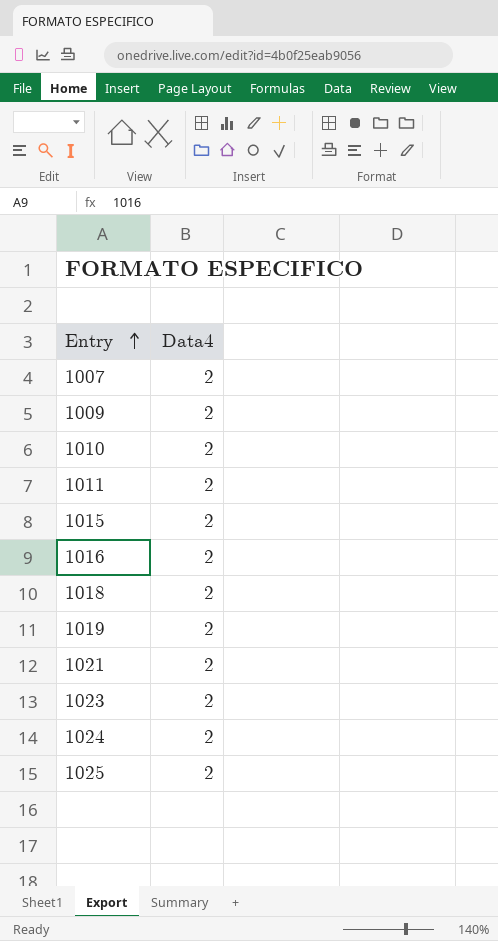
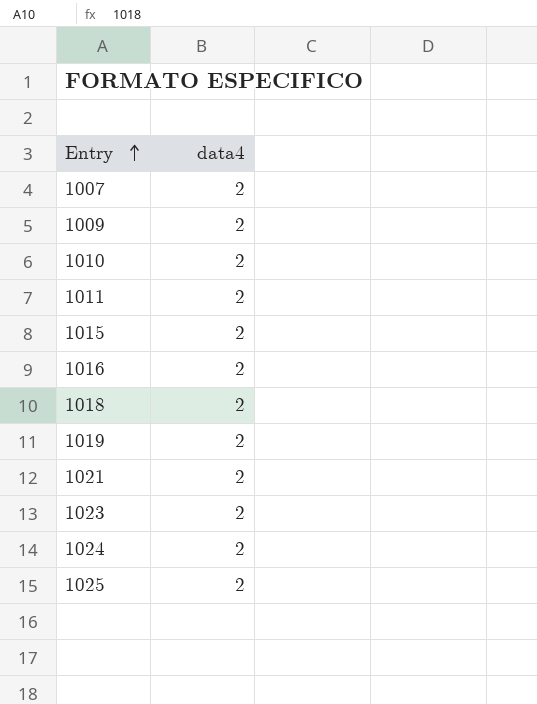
column name: Data4 -> data4

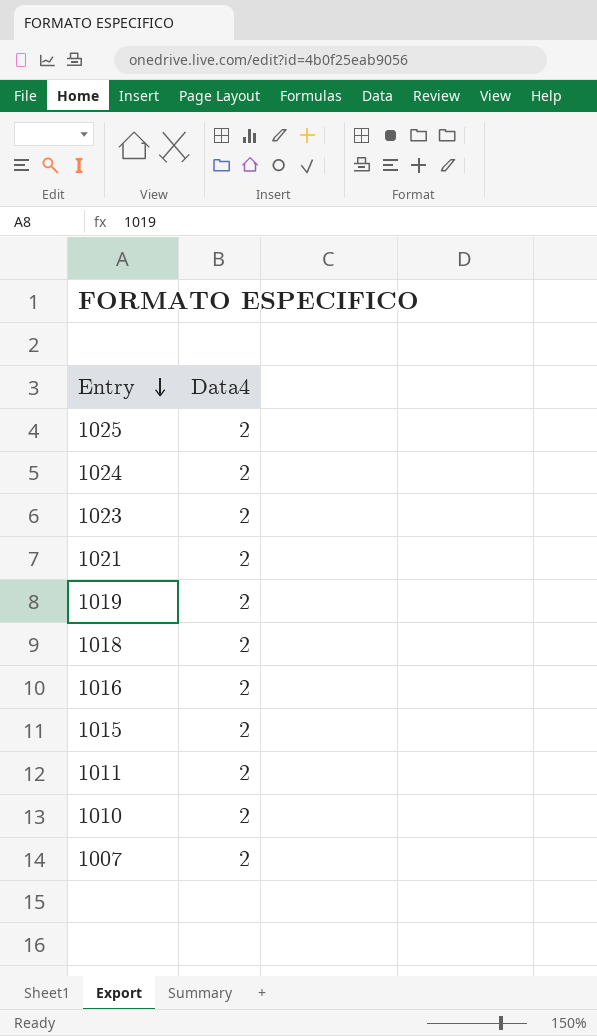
row order: Entry ascending -> Entry descending
column name: data4 -> Data4
row 1009: 2 -> none

